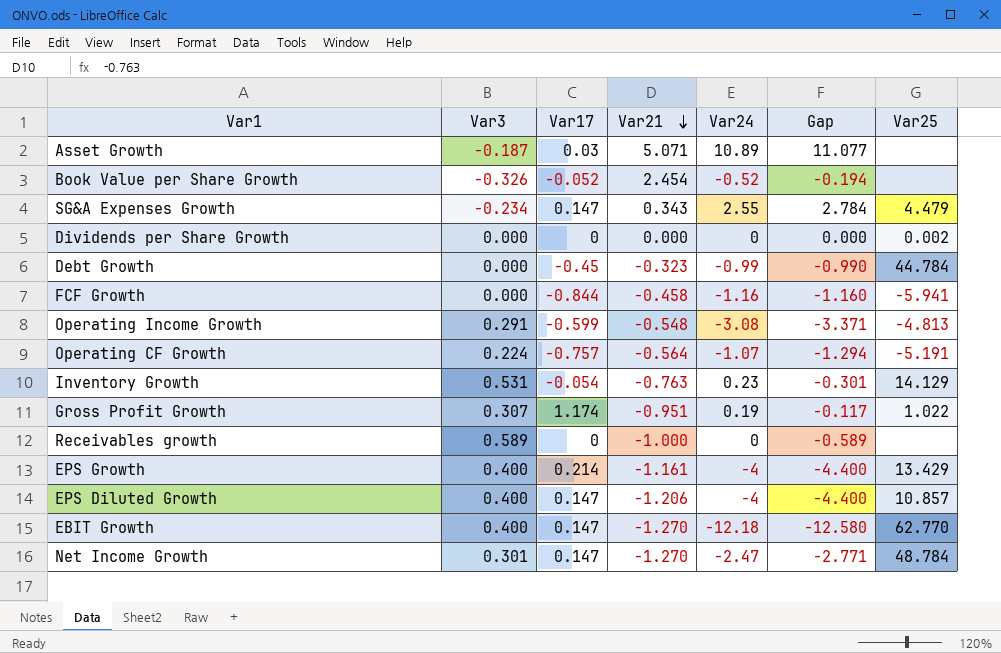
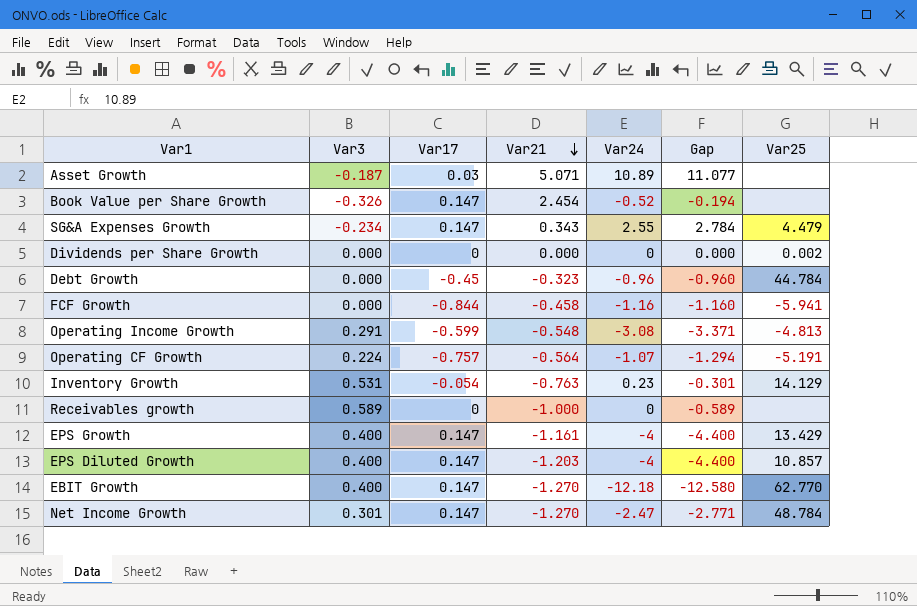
row Gross Profit Growth: 0.307 | 1.174 | -0.951 | 0.19 | -0.117 | 1.022 -> none
Book Value per Share Growth | Var17: -0.052 -> 0.147
Debt Growth | Var24: -0.99 -> -0.96
Debt Growth | Gap: -0.990 -> -0.960
EPS Growth | Var17: 0.214 -> 0.147
EPS Diluted Growth | Var21: -1.206 -> -1.203

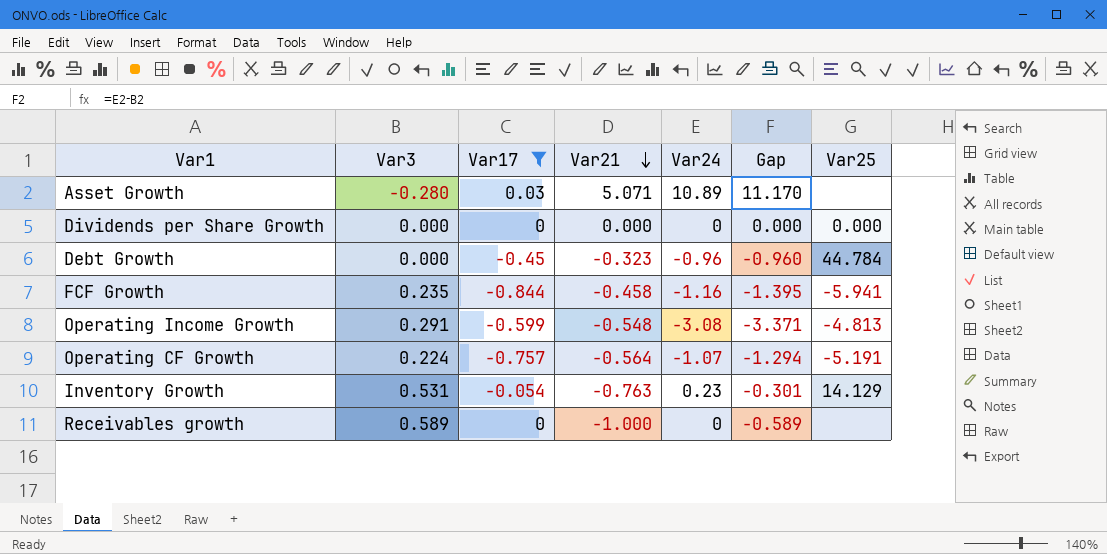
filter: none -> Var17 != 0.147
Asset Growth | Var3: -0.187 -> -0.280
Asset Growth | Gap: 11.077 -> 11.170
Dividends per Share Growth | Var25: 0.002 -> 0.000
FCF Growth | Var3: 0.000 -> 0.235
FCF Growth | Gap: -1.160 -> -1.395

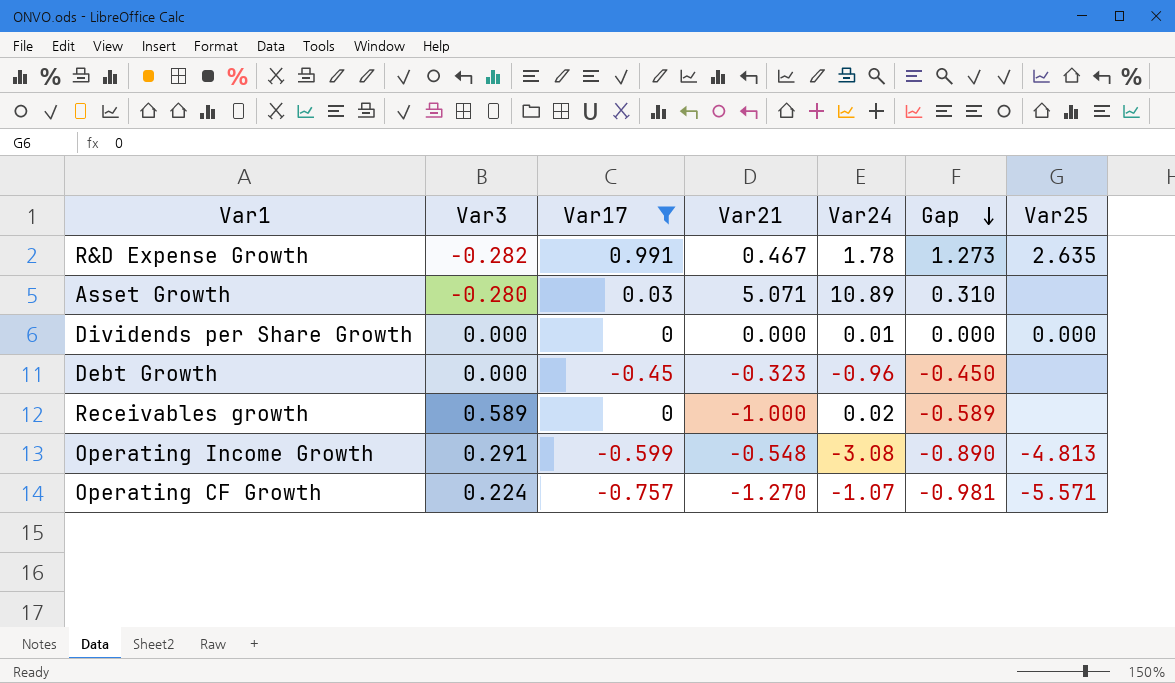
row order: Var21 descending -> Gap descending
column Gap | formula: [Var24] - [Var3] -> [Var17] - [Var3]
row FCF Growth: 0.235 | -0.844 | -0.458 | -1.16 | -1.395 | -5.941 -> none
row Inventory Growth: 0.531 | -0.054 | -0.763 | 0.23 | -0.301 | 14.129 -> none
row R&D Expense Growth: none -> -0.282 | 0.991 | 0.467 | 1.78 | 1.273 | 2.635
Dividends per Share Growth | Var24: 0 -> 0.01
Debt Growth | Var25: 44.784 -> none
Receivables growth | Var24: 0 -> 0.02
Operating CF Growth | Var21: -0.564 -> -1.270
Operating CF Growth | Var25: -5.191 -> -5.571

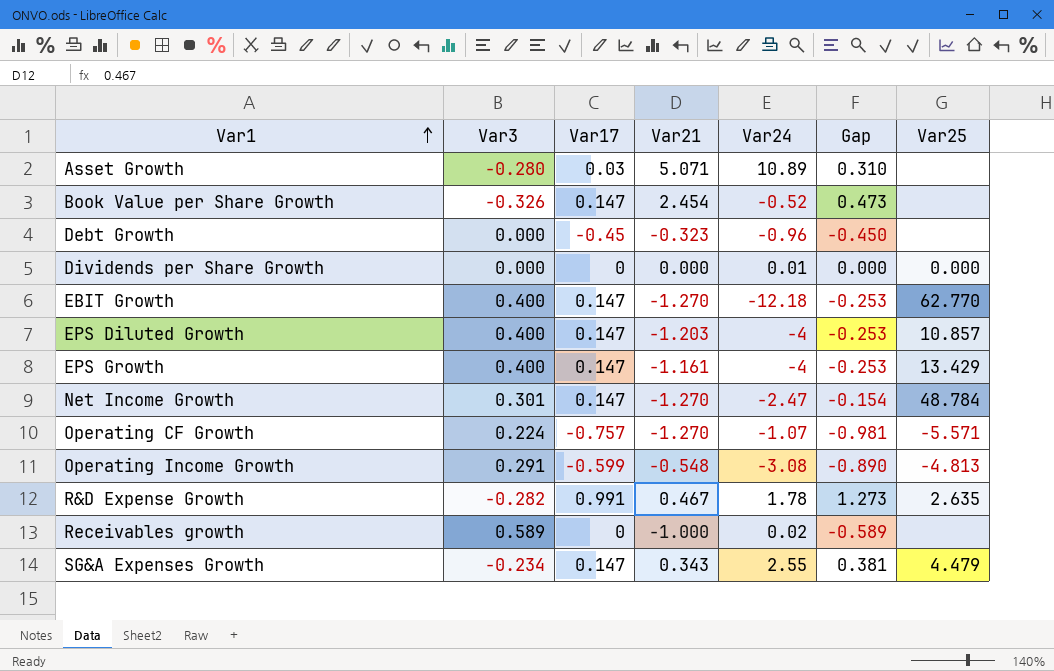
filter: Var17 != 0.147 -> none
row order: Gap descending -> Var1 ascending

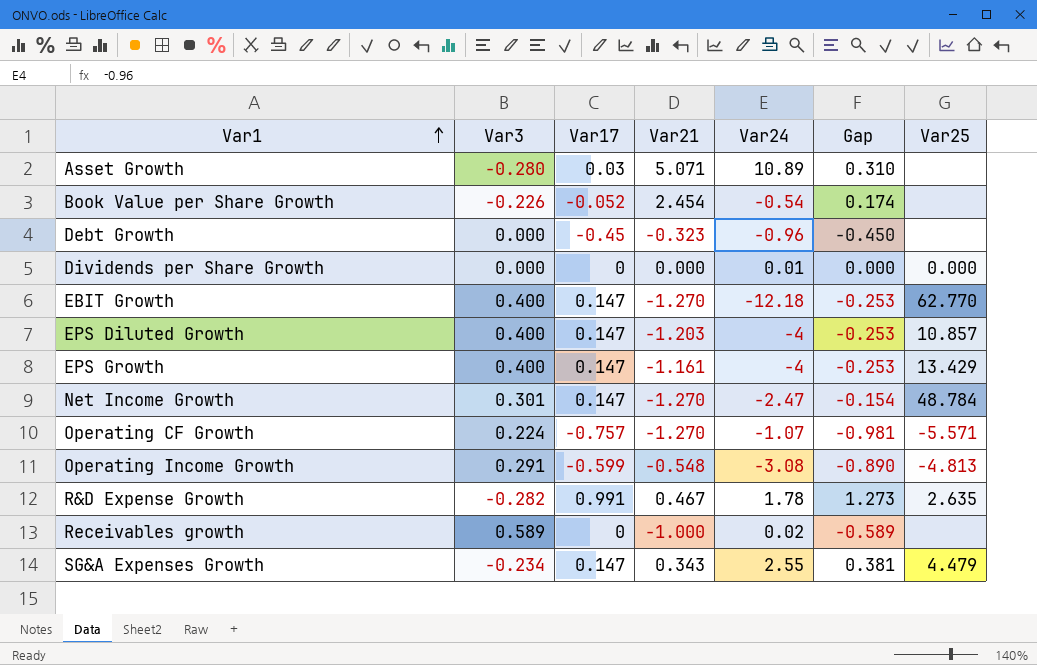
Book Value per Share Growth | Var3: -0.326 -> -0.226
Book Value per Share Growth | Var17: 0.147 -> -0.052
Book Value per Share Growth | Var24: -0.52 -> -0.54
Book Value per Share Growth | Gap: 0.473 -> 0.174

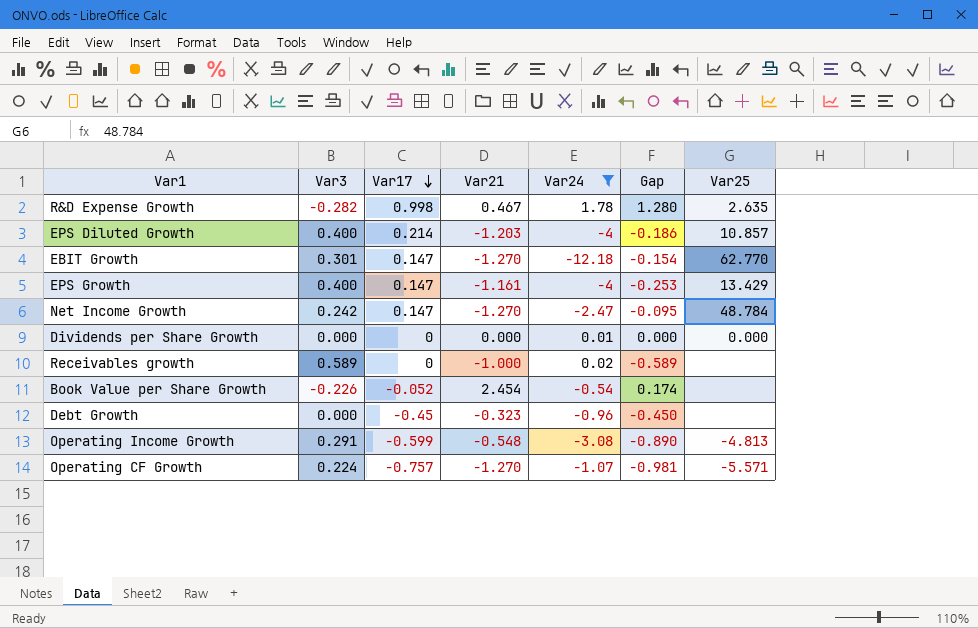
filter: none -> Var24 <= 1.78
row order: Var1 ascending -> Var17 descending
R&D Expense Growth | Var17: 0.991 -> 0.998
R&D Expense Growth | Gap: 1.273 -> 1.280
EPS Diluted Growth | Var17: 0.147 -> 0.214
EPS Diluted Growth | Gap: -0.253 -> -0.186
EBIT Growth | Var3: 0.400 -> 0.301
EBIT Growth | Gap: -0.253 -> -0.154
Net Income Growth | Var3: 0.301 -> 0.242
Net Income Growth | Gap: -0.154 -> -0.095

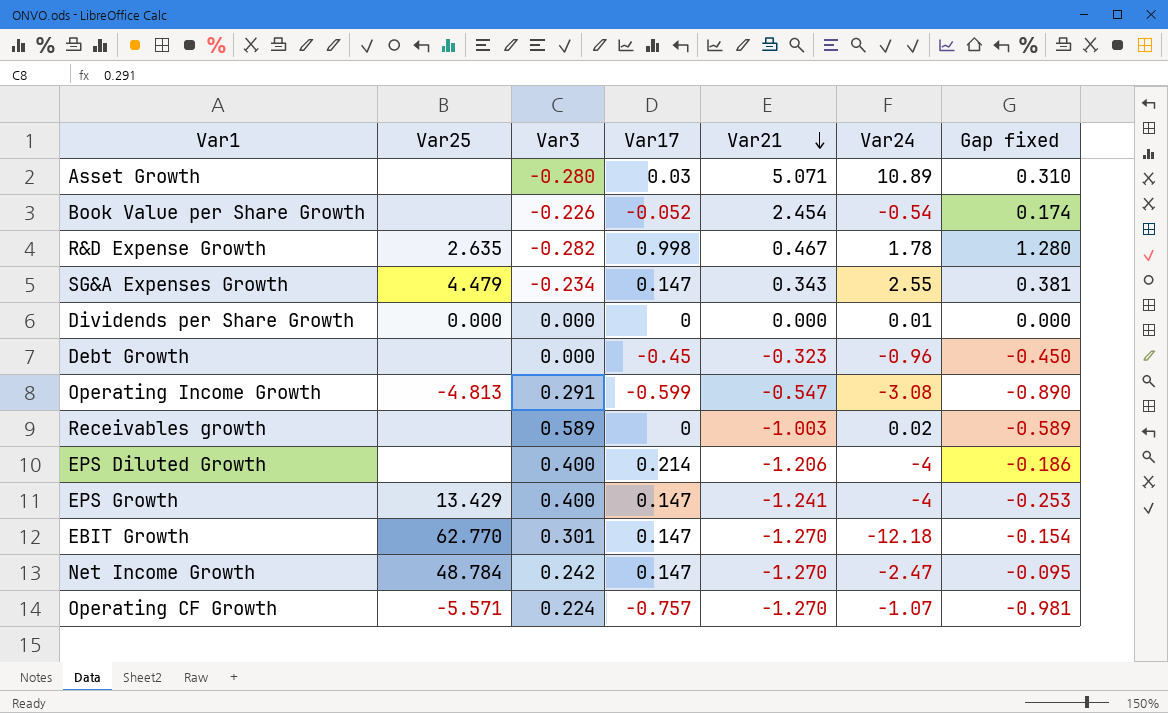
filter: Var24 <= 1.78 -> none
row order: Var17 descending -> Var21 descending
column Var25 | position: 7 -> 2
column name: Gap -> Gap fixed
Operating Income Growth | Var21: -0.548 -> -0.547
Receivables growth | Var21: -1.000 -> -1.003
EPS Diluted Growth | Var25: 10.857 -> none
EPS Diluted Growth | Var21: -1.203 -> -1.206
EPS Growth | Var21: -1.161 -> -1.241

